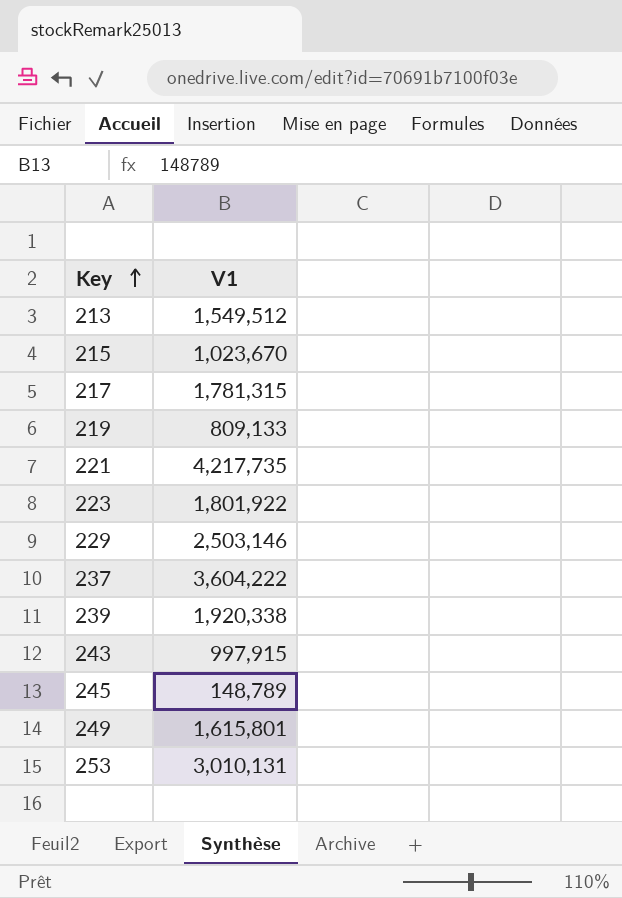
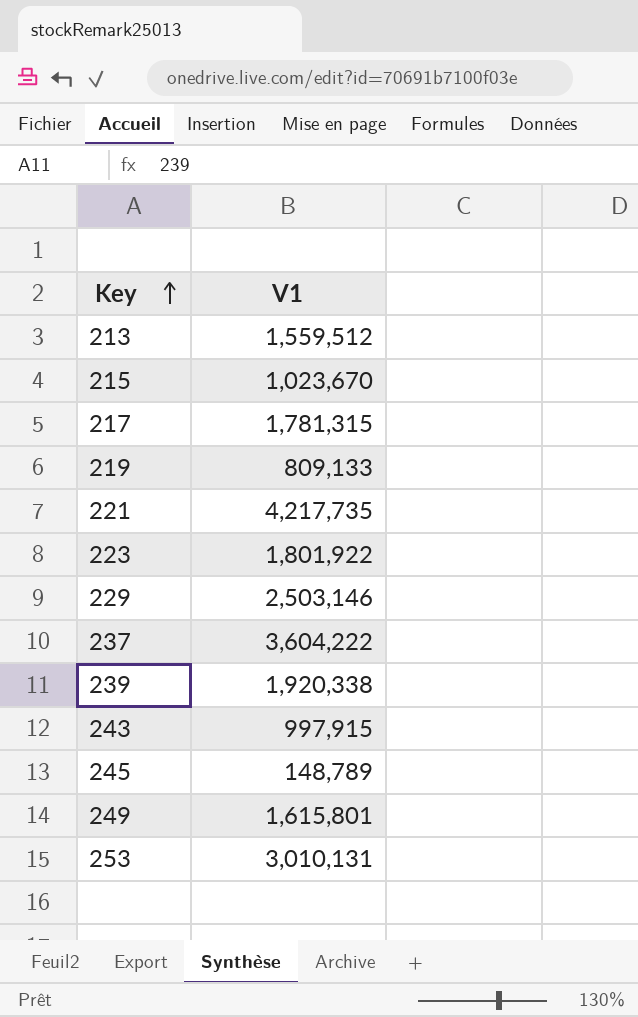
213 | V1: 1,549,512 -> 1,559,512

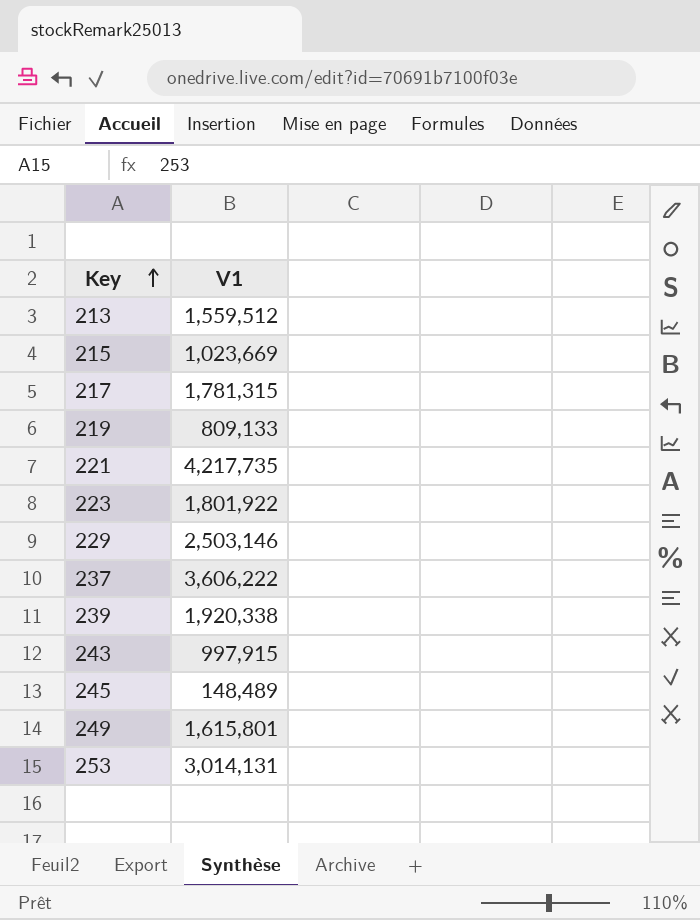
215 | V1: 1,023,670 -> 1,023,669
237 | V1: 3,604,222 -> 3,606,222
245 | V1: 148,789 -> 148,489
253 | V1: 3,010,131 -> 3,014,131

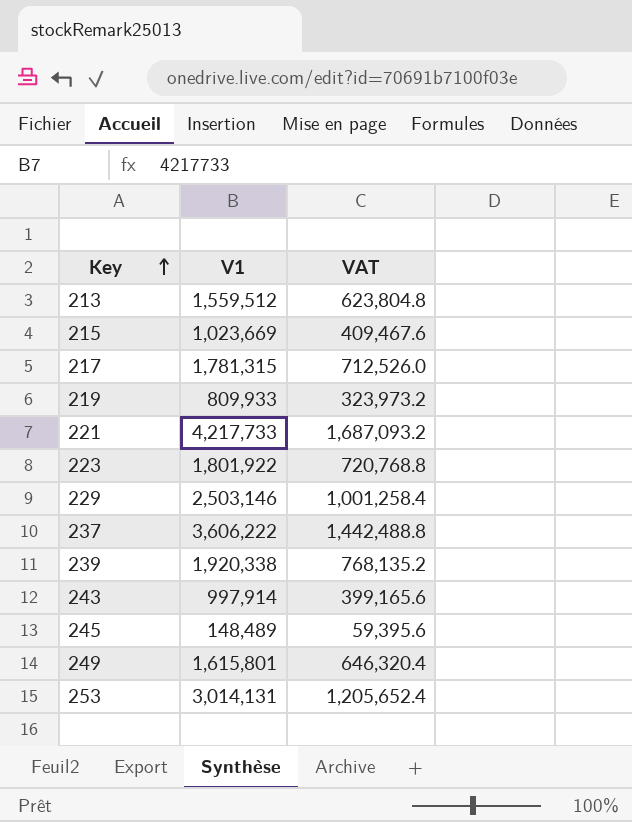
column VAT | formula: none -> [V1] * 0.4
219 | V1: 809,133 -> 809,933
221 | V1: 4,217,735 -> 4,217,733
243 | V1: 997,915 -> 997,914

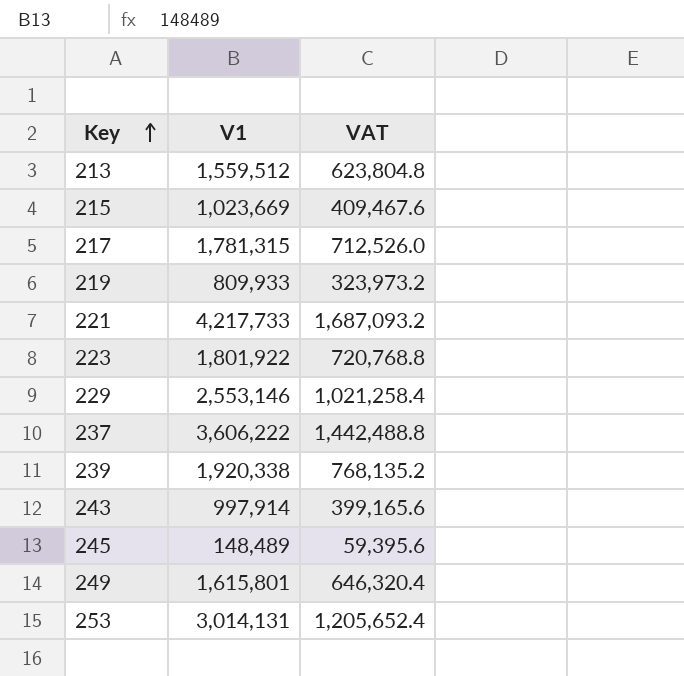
229 | V1: 2,503,146 -> 2,553,146
229 | VAT: 1,001,258.4 -> 1,021,258.4

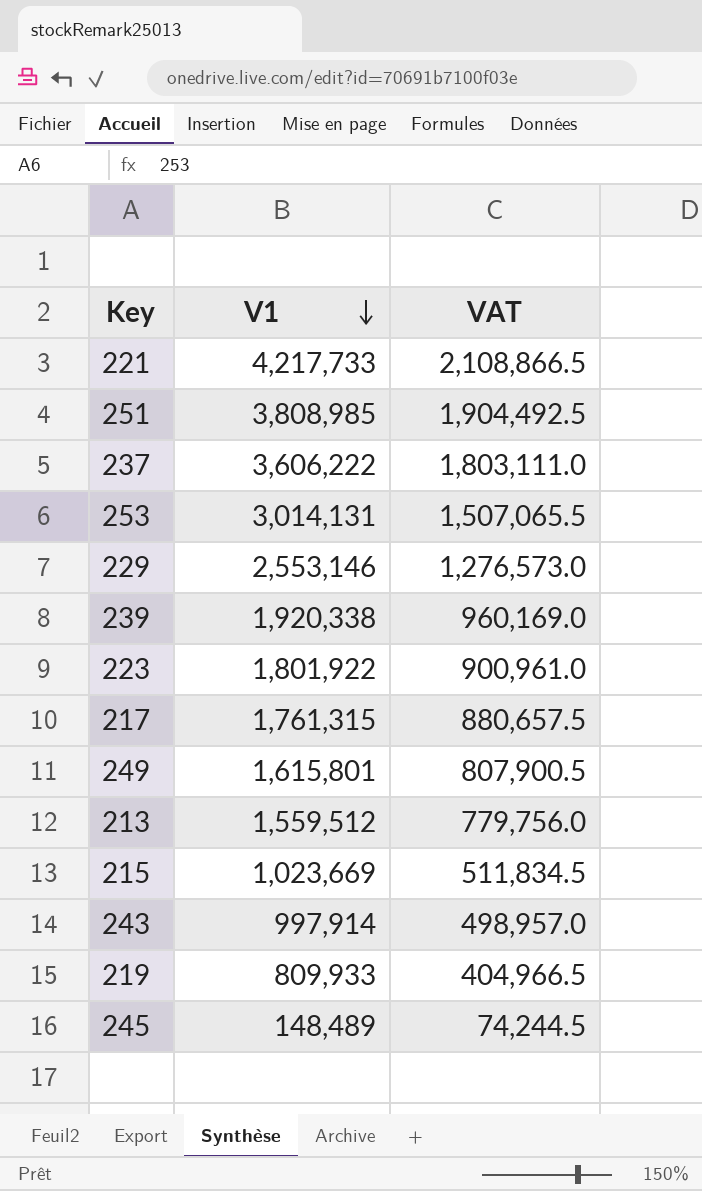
row order: Key ascending -> V1 descending
column VAT | formula: [V1] * 0.4 -> [V1] * 0.5
row 251: none -> 3,808,985 | 1,904,492.5
217 | V1: 1,781,315 -> 1,761,315

